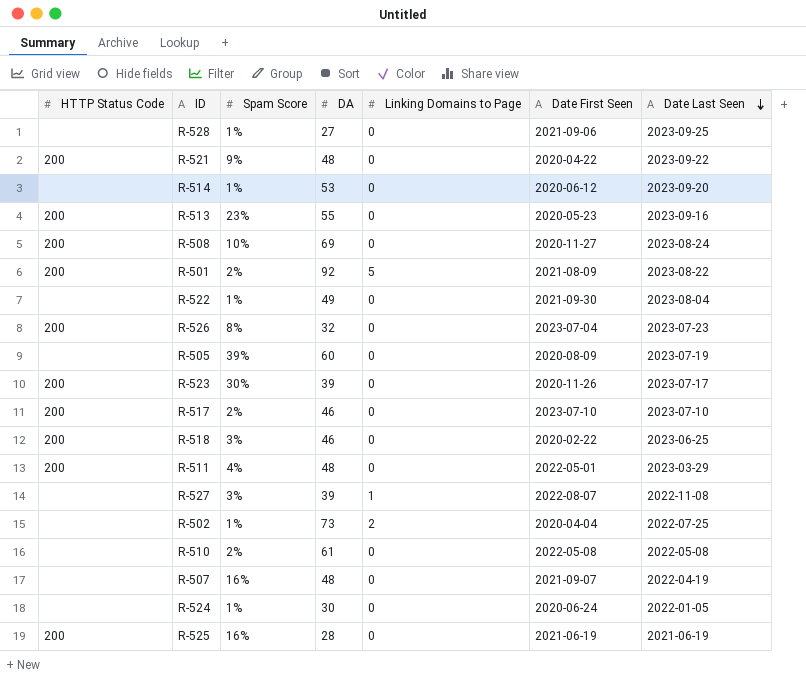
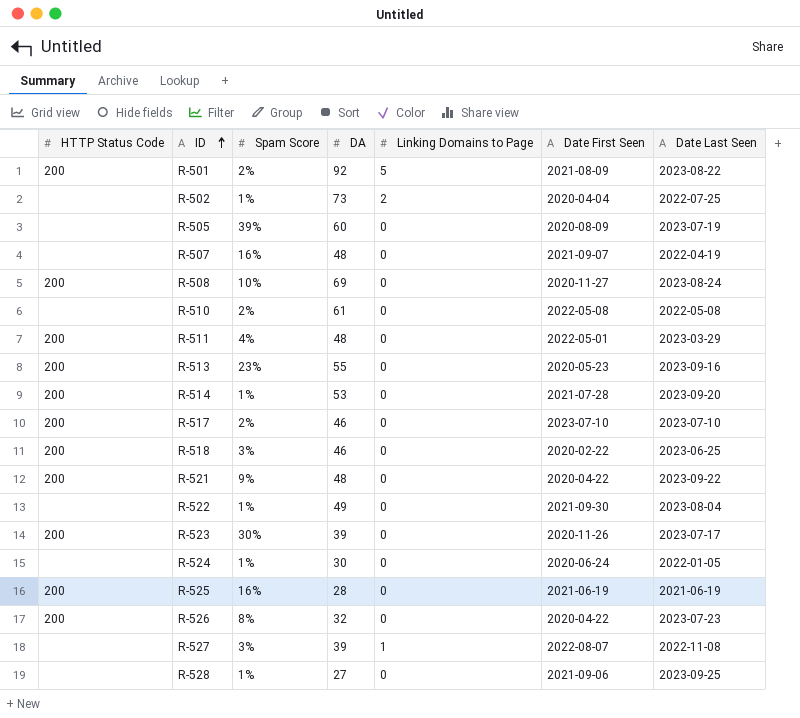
row order: Date Last Seen descending -> ID ascending
R-514 | HTTP Status Code: none -> 200
R-514 | Date First Seen: 2020-06-12 -> 2021-07-28
R-526 | Date First Seen: 2023-07-04 -> 2020-04-22

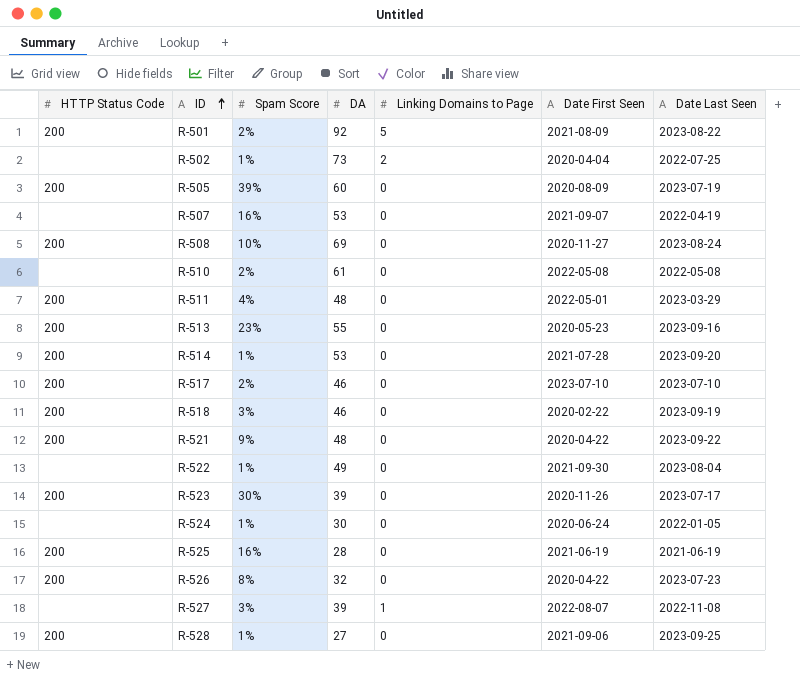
R-505 | HTTP Status Code: none -> 200
R-507 | DA: 48 -> 53
R-518 | Date Last Seen: 2023-06-25 -> 2023-09-19
R-528 | HTTP Status Code: none -> 200

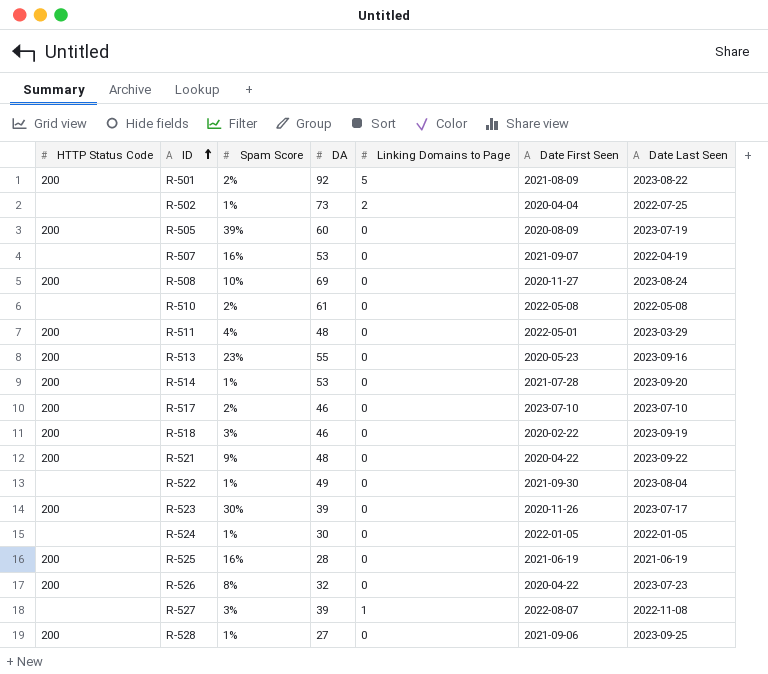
R-524 | Date First Seen: 2020-06-24 -> 2022-01-05

